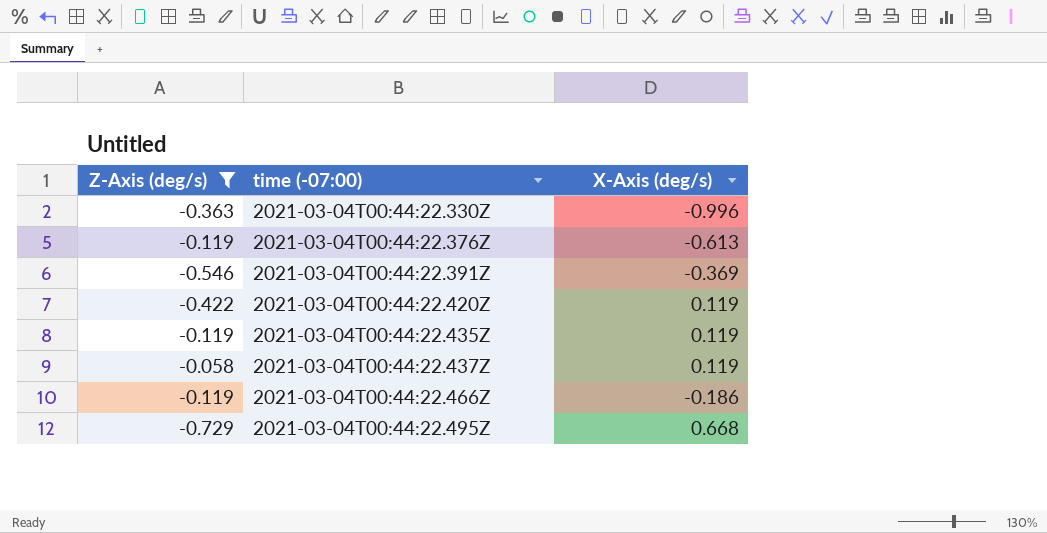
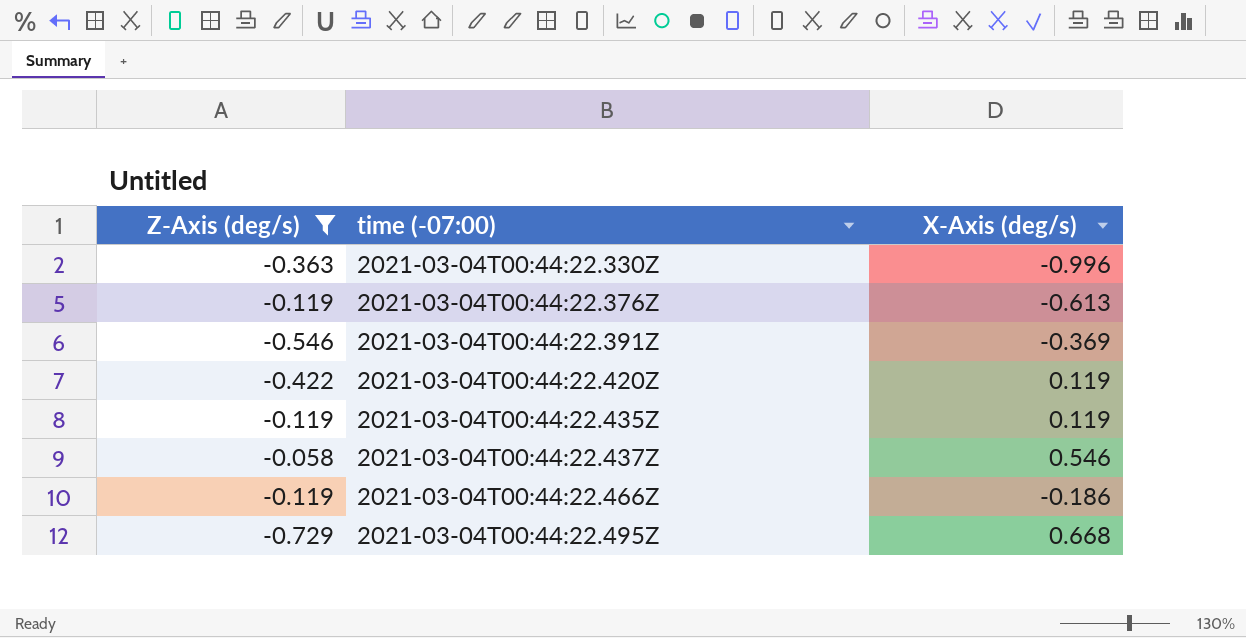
2021-03-04T00:44:22.437Z | X-Axis (deg/s): 0.119 -> 0.546

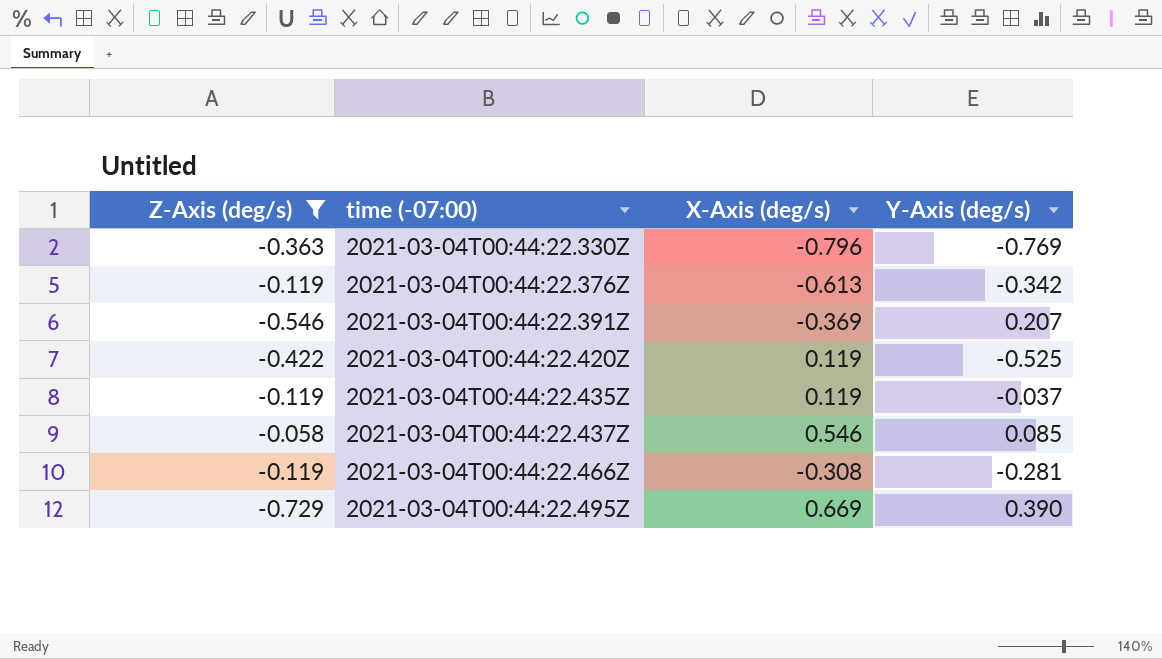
column Y-Axis (deg/s) | position: none -> 4
2021-03-04T00:44:22.330Z | X-Axis (deg/s): -0.996 -> -0.796
2021-03-04T00:44:22.466Z | X-Axis (deg/s): -0.186 -> -0.308
2021-03-04T00:44:22.495Z | X-Axis (deg/s): 0.668 -> 0.669

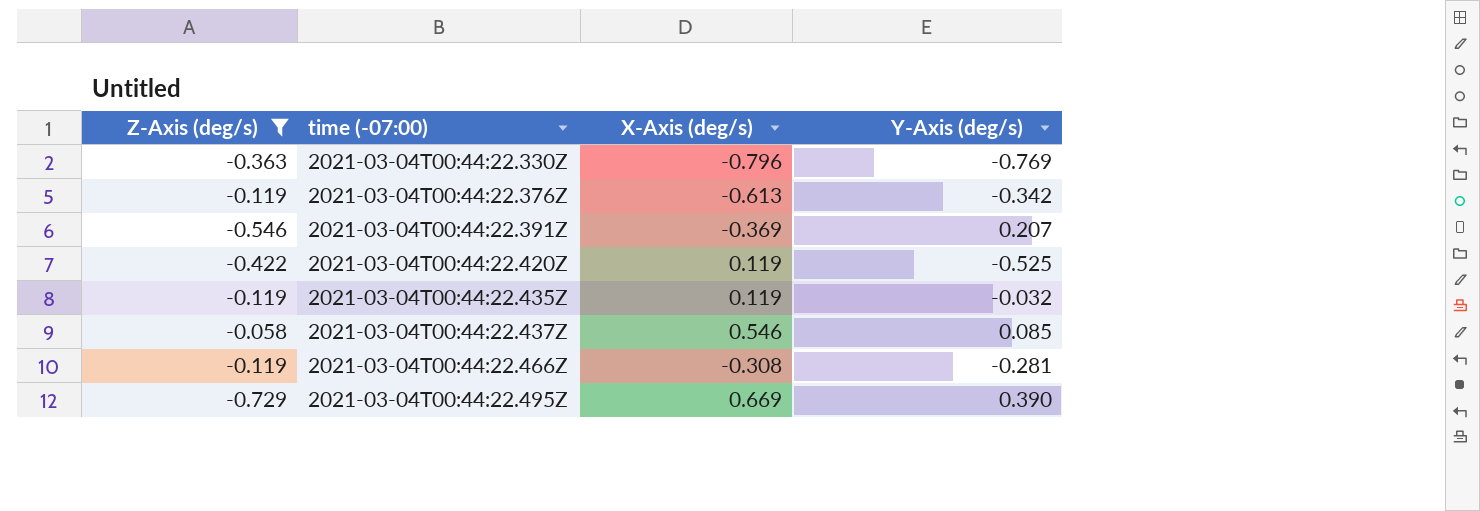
2021-03-04T00:44:22.435Z | Y-Axis (deg/s): -0.037 -> -0.032

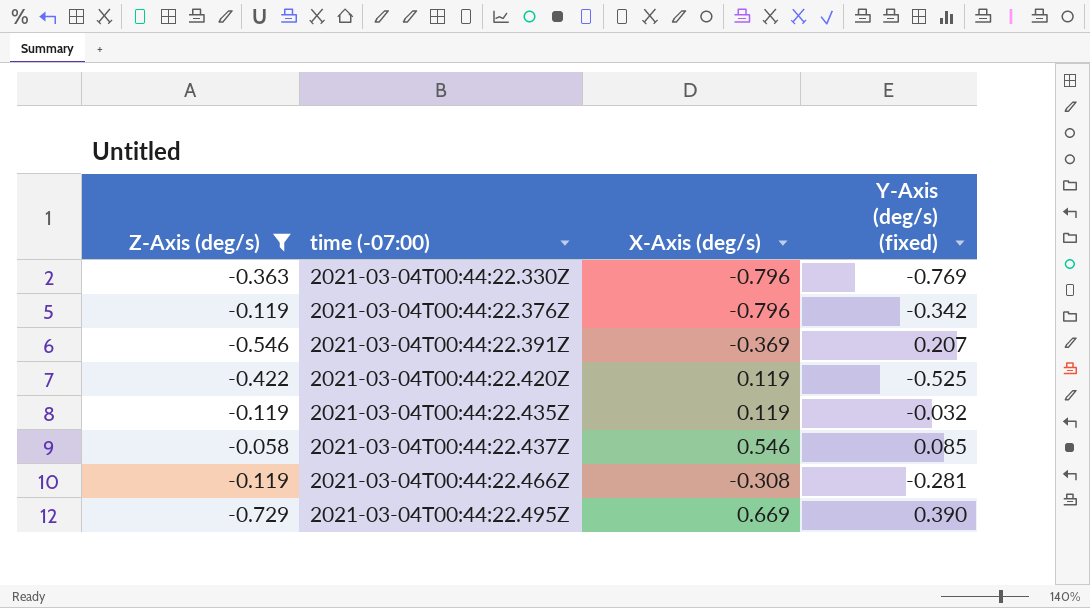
column name: Y-Axis (deg/s) -> Y-Axis (deg/s) (fixed)
2021-03-04T00:44:22.376Z | X-Axis (deg/s): -0.613 -> -0.796

